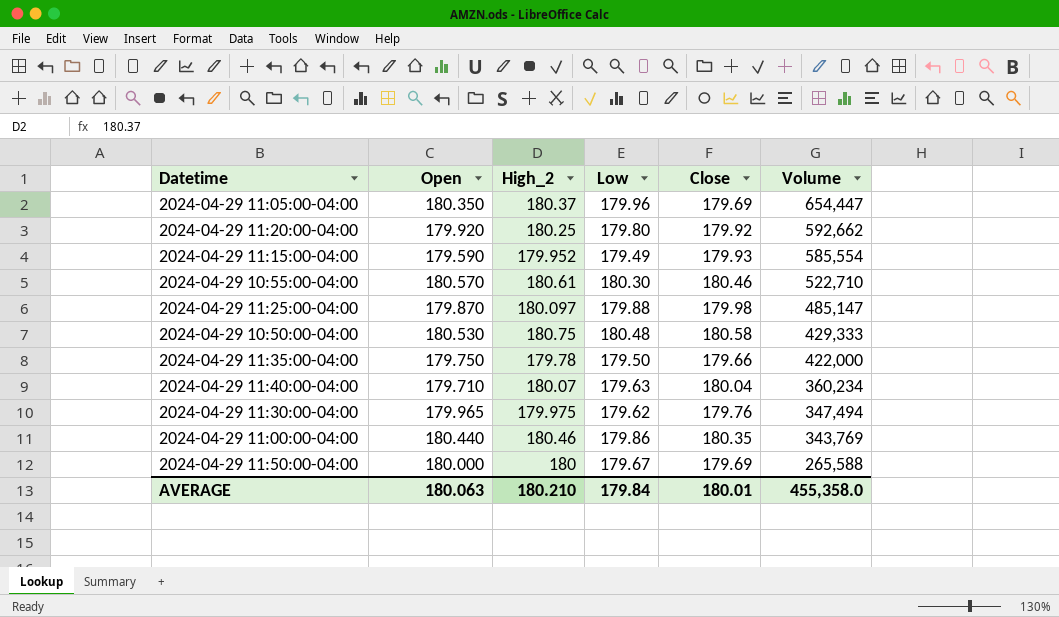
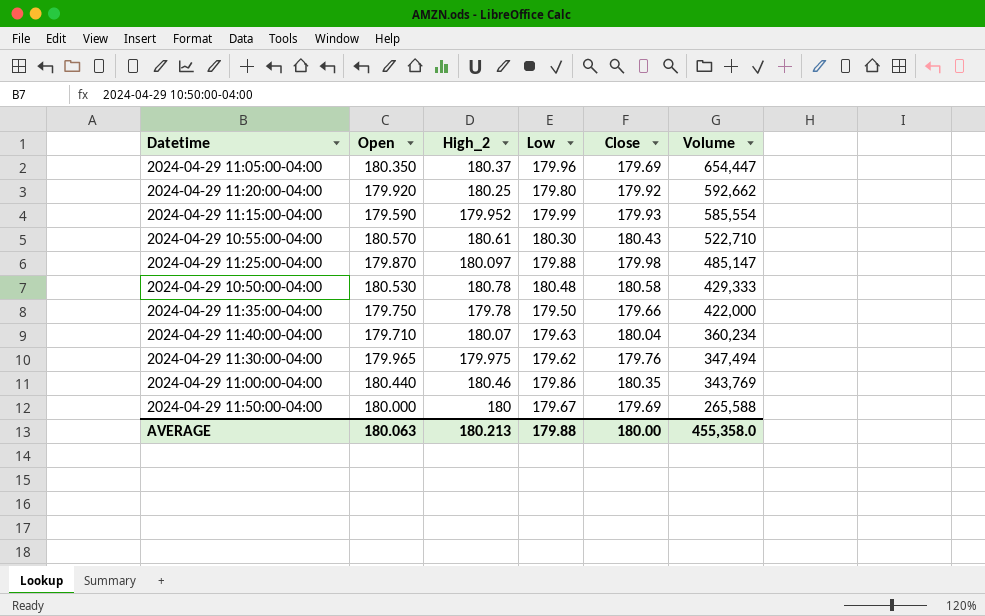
2024-04-29 11:15:00-04:00 | Low: 179.49 -> 179.99
2024-04-29 10:55:00-04:00 | Close: 180.46 -> 180.43
2024-04-29 10:50:00-04:00 | High_2: 180.75 -> 180.78
AVERAGE | High_2: 180.210 -> 180.213
AVERAGE | Low: 179.84 -> 179.88
AVERAGE | Close: 180.01 -> 180.00

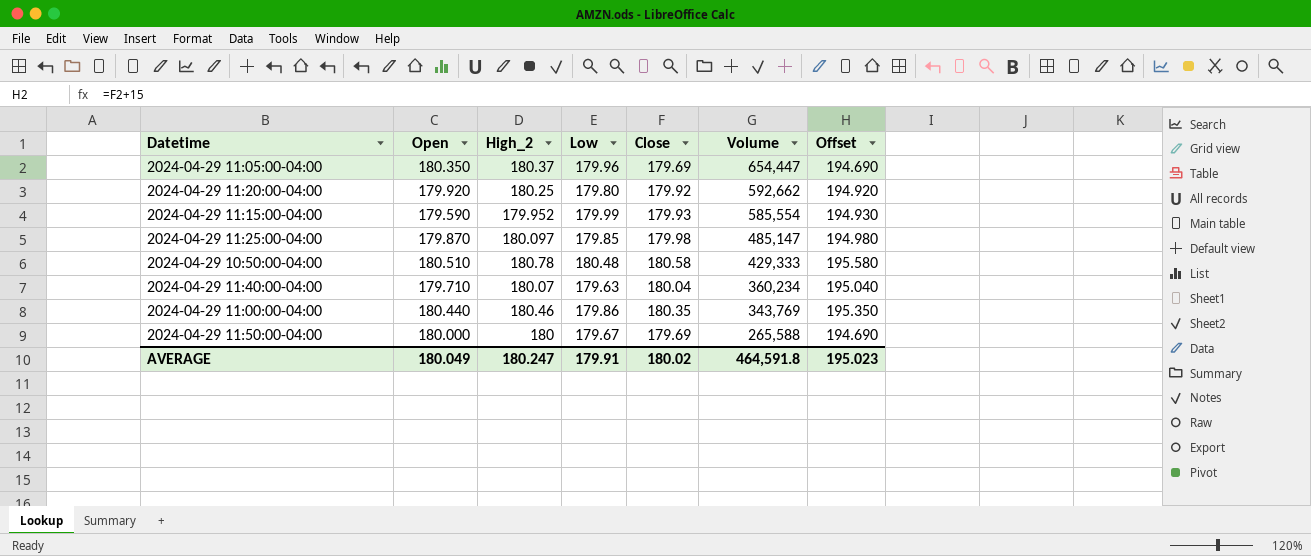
column Offset | formula: none -> [Close] + 15
row 2024-04-29 10:55:00-04:00: 180.570 | 180.61 | 180.30 | 180.43 | 522,710 -> none
row 2024-04-29 11:35:00-04:00: 179.750 | 179.78 | 179.50 | 179.66 | 422,000 -> none
row 2024-04-29 11:30:00-04:00: 179.965 | 179.975 | 179.62 | 179.76 | 347,494 -> none
2024-04-29 11:25:00-04:00 | Low: 179.88 -> 179.85
2024-04-29 10:50:00-04:00 | Open: 180.530 -> 180.510
AVERAGE | Open: 180.063 -> 180.049
AVERAGE | High_2: 180.213 -> 180.247
AVERAGE | Low: 179.88 -> 179.91
AVERAGE | Close: 180.00 -> 180.02
AVERAGE | Volume: 455,358.0 -> 464,591.8

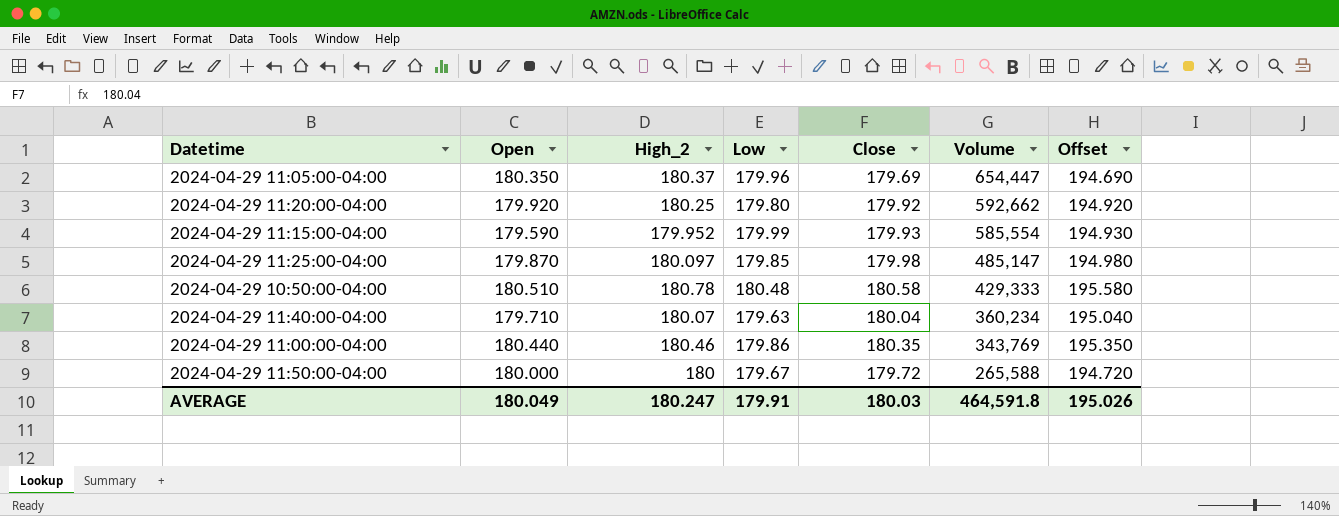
2024-04-29 11:50:00-04:00 | Close: 179.69 -> 179.72
2024-04-29 11:50:00-04:00 | Offset: 194.690 -> 194.720
AVERAGE | Close: 180.02 -> 180.03
AVERAGE | Offset: 195.023 -> 195.026

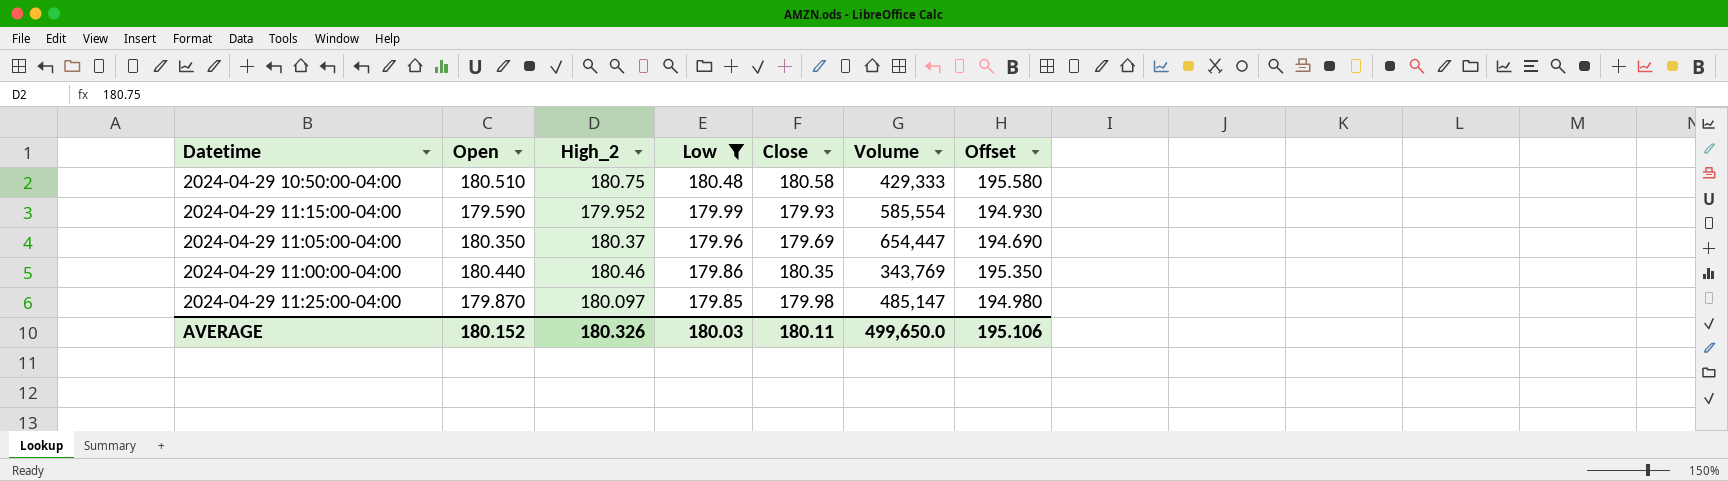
filter: none -> Low >= 179.85
row order: Volume descending -> Low descending
2024-04-29 10:50:00-04:00 | High_2: 180.78 -> 180.75
AVERAGE | Open: 180.049 -> 180.152
AVERAGE | High_2: 180.247 -> 180.326
AVERAGE | Low: 179.91 -> 180.03
AVERAGE | Close: 180.03 -> 180.11
AVERAGE | Volume: 464,591.8 -> 499,650.0
AVERAGE | Offset: 195.026 -> 195.106

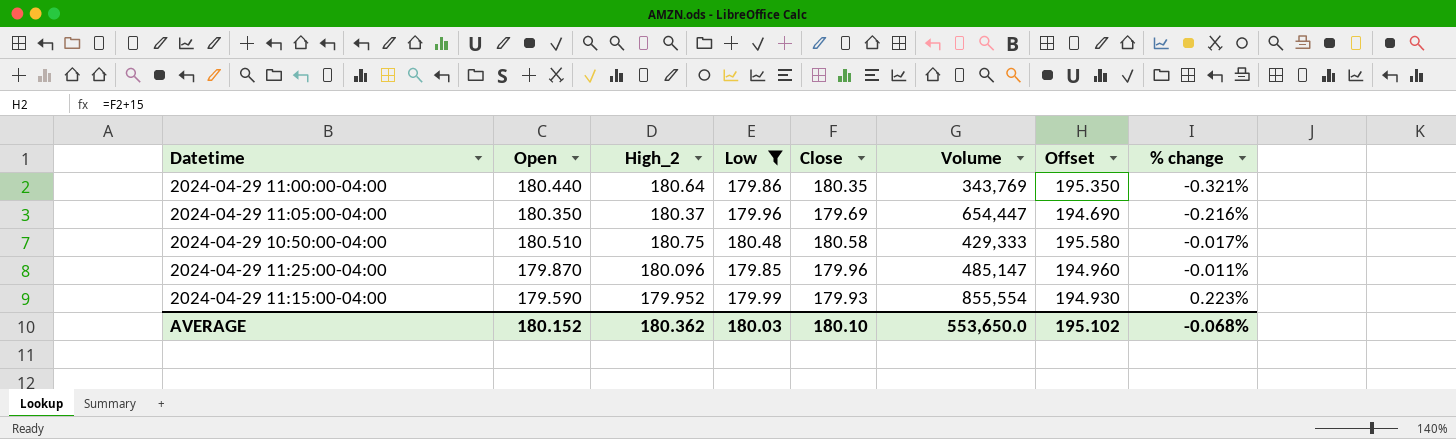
row order: Low descending -> % change ascending
column % change | formula: none -> ([Low] - [Open]) / [Open]
2024-04-29 11:00:00-04:00 | High_2: 180.46 -> 180.64
2024-04-29 11:25:00-04:00 | High_2: 180.097 -> 180.096
2024-04-29 11:25:00-04:00 | Close: 179.98 -> 179.96
2024-04-29 11:25:00-04:00 | Offset: 194.980 -> 194.960
2024-04-29 11:15:00-04:00 | Volume: 585,554 -> 855,554
AVERAGE | High_2: 180.326 -> 180.362
AVERAGE | Close: 180.11 -> 180.10
AVERAGE | Volume: 499,650.0 -> 553,650.0
AVERAGE | Offset: 195.106 -> 195.102

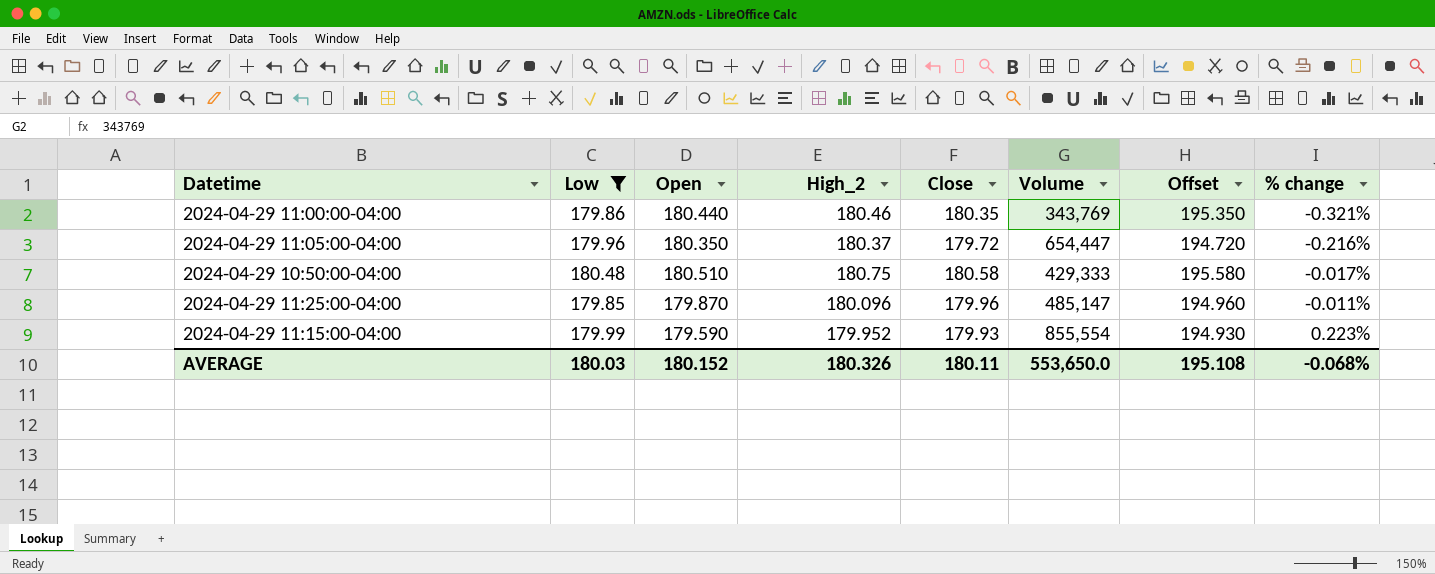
column Low | position: 4 -> 2
2024-04-29 11:00:00-04:00 | High_2: 180.64 -> 180.46
2024-04-29 11:05:00-04:00 | Close: 179.69 -> 179.72
2024-04-29 11:05:00-04:00 | Offset: 194.690 -> 194.720
AVERAGE | High_2: 180.362 -> 180.326
AVERAGE | Close: 180.10 -> 180.11
AVERAGE | Offset: 195.102 -> 195.108

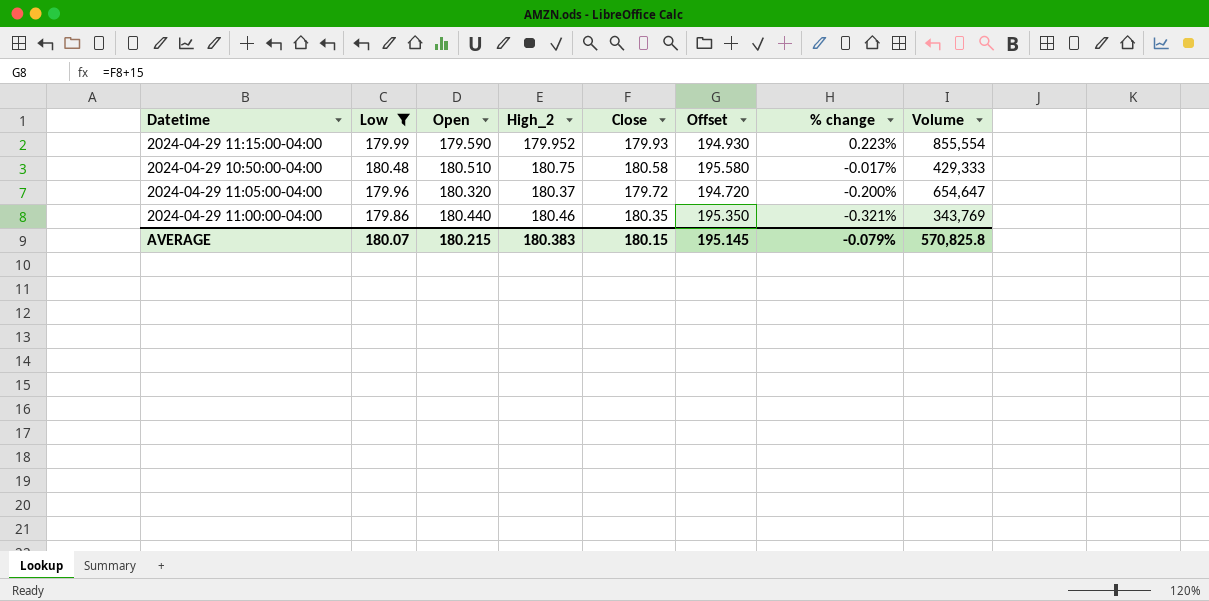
row order: % change ascending -> % change descending
column Volume | position: 6 -> 8
row 2024-04-29 11:25:00-04:00: 179.85 | 179.870 | 180.096 | 179.96 | 485,147 | 194.960 | -0.011% -> none
2024-04-29 11:05:00-04:00 | Open: 180.350 -> 180.320
2024-04-29 11:05:00-04:00 | % change: -0.216% -> -0.200%
2024-04-29 11:05:00-04:00 | Volume: 654,447 -> 654,647
AVERAGE | Low: 180.03 -> 180.07
AVERAGE | Open: 180.152 -> 180.215
AVERAGE | High_2: 180.326 -> 180.383
AVERAGE | Close: 180.11 -> 180.15
AVERAGE | Offset: 195.108 -> 195.145
AVERAGE | % change: -0.068% -> -0.079%
AVERAGE | Volume: 553,650.0 -> 570,825.8

